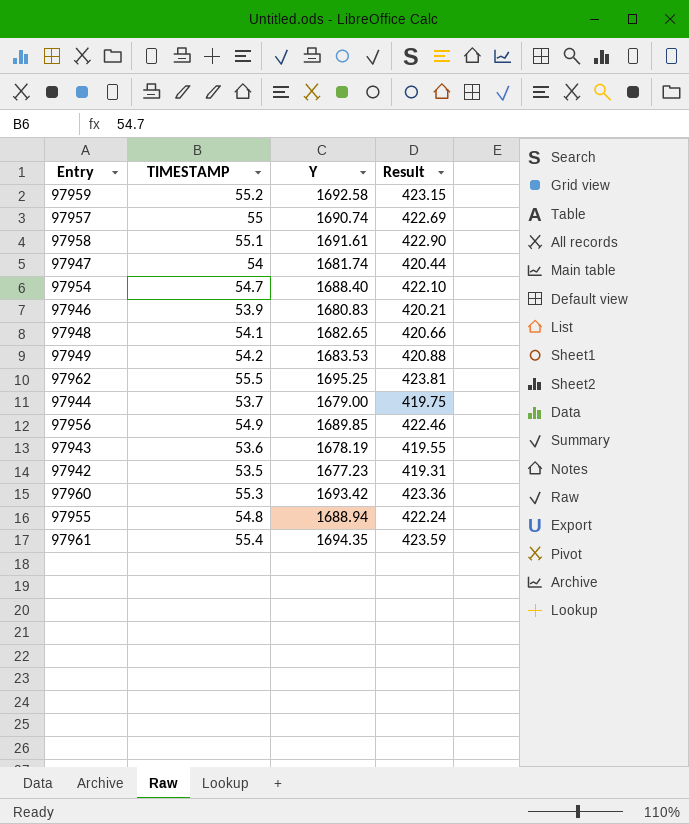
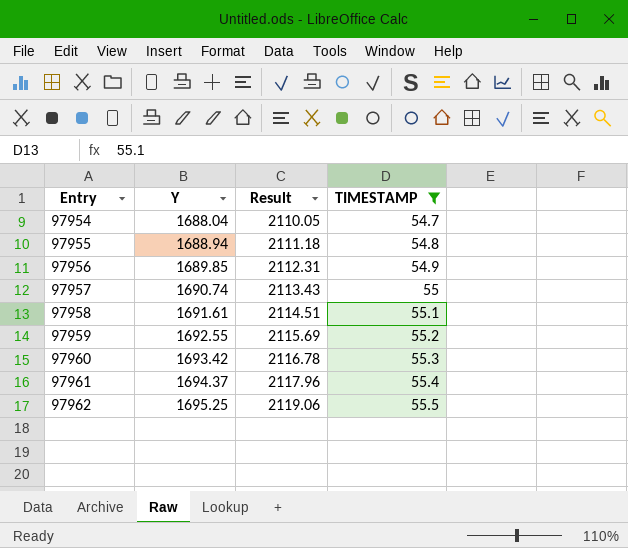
filter: none -> TIMESTAMP >= 54.7
row order: none -> Entry ascending
column Result | formula: [Y] * 0.25 -> [Y] * 1.25
column TIMESTAMP | position: 2 -> 4
97954 | Y: 1688.40 -> 1688.04
97959 | Y: 1692.58 -> 1692.55
97961 | Y: 1694.35 -> 1694.37

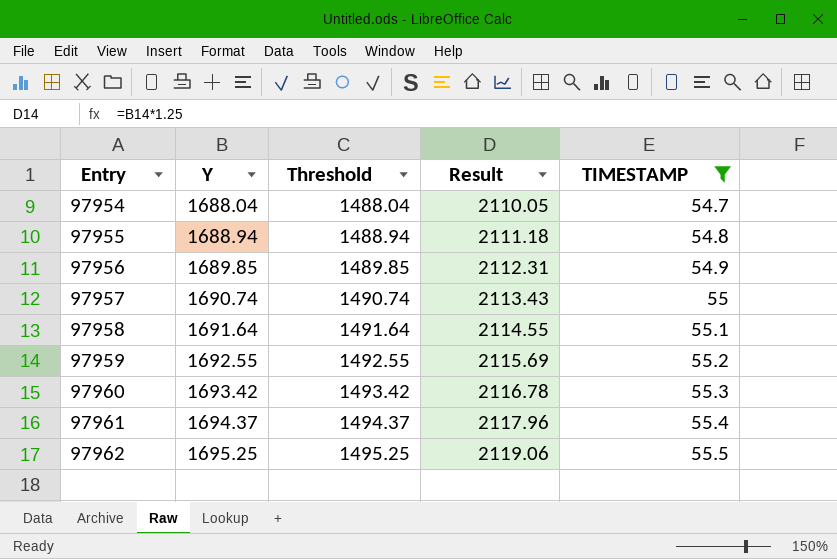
column Threshold | formula: none -> [Y] - 200
97958 | Y: 1691.61 -> 1691.64
97958 | Result: 2114.51 -> 2114.55

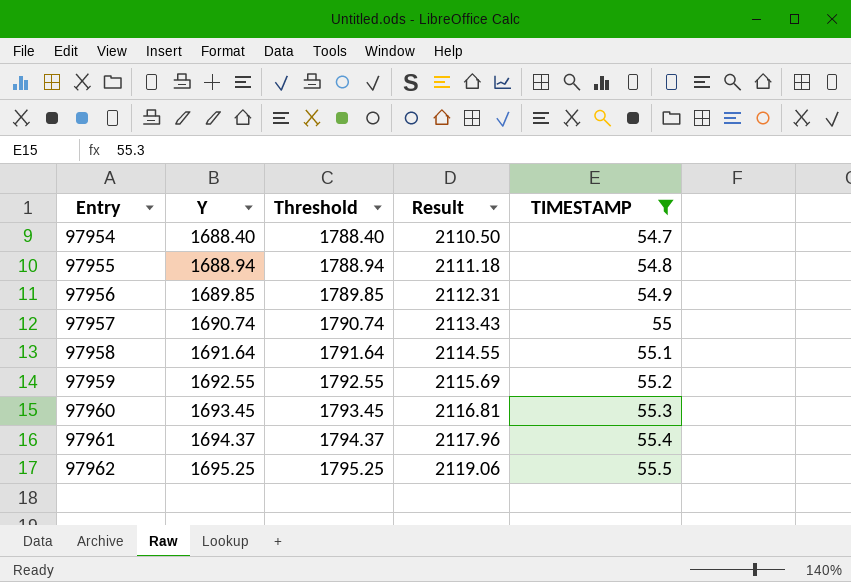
column Threshold | formula: [Y] - 200 -> [Y] + 100
97954 | Y: 1688.04 -> 1688.40
97954 | Result: 2110.05 -> 2110.50
97960 | Y: 1693.42 -> 1693.45
97960 | Result: 2116.78 -> 2116.81

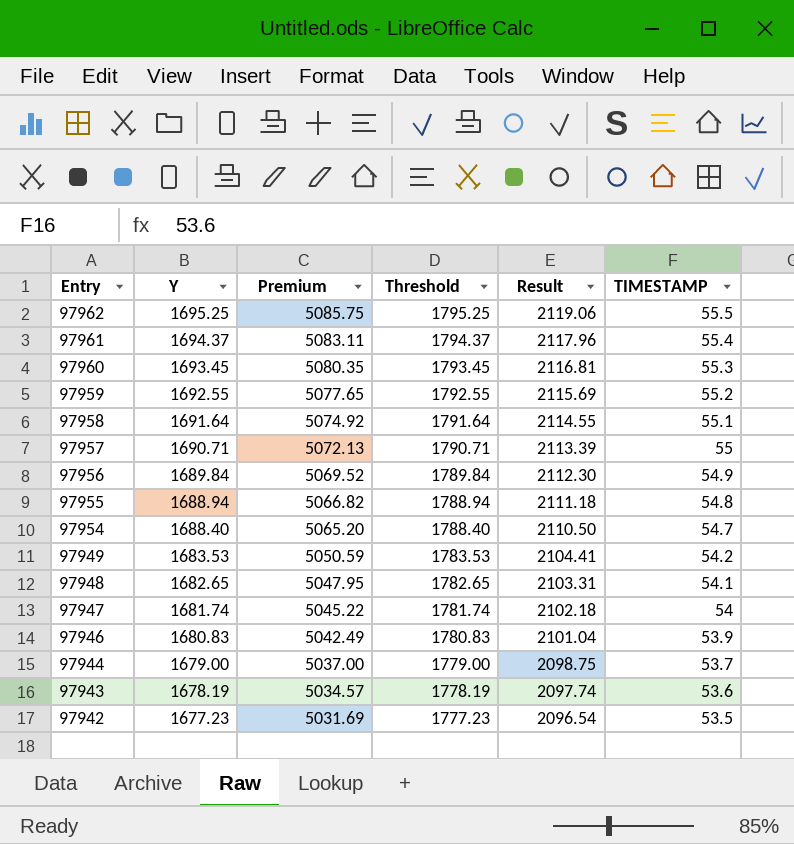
filter: TIMESTAMP >= 54.7 -> none
row order: Entry ascending -> Entry descending
column Premium | formula: none -> [Y] * 3
97957 | Y: 1690.74 -> 1690.71
97957 | Threshold: 1790.74 -> 1790.71
97957 | Result: 2113.43 -> 2113.39
97956 | Y: 1689.85 -> 1689.84
97956 | Threshold: 1789.85 -> 1789.84
97956 | Result: 2112.31 -> 2112.30

